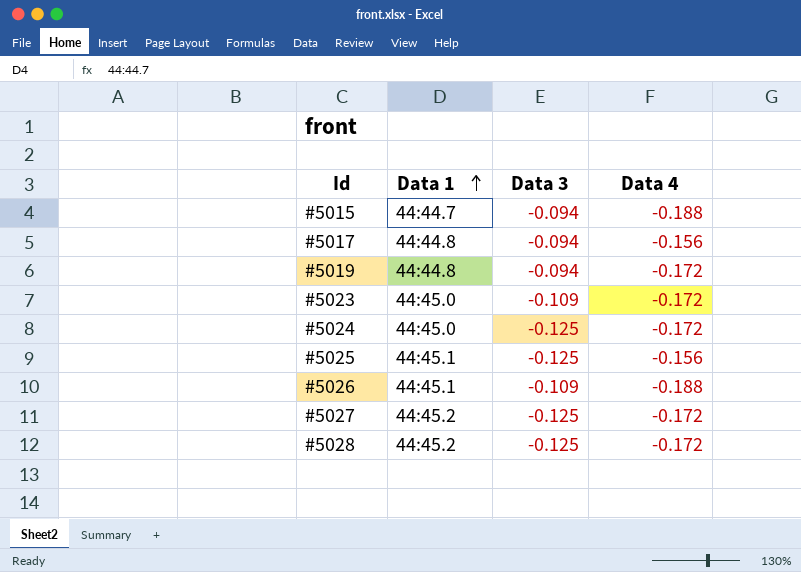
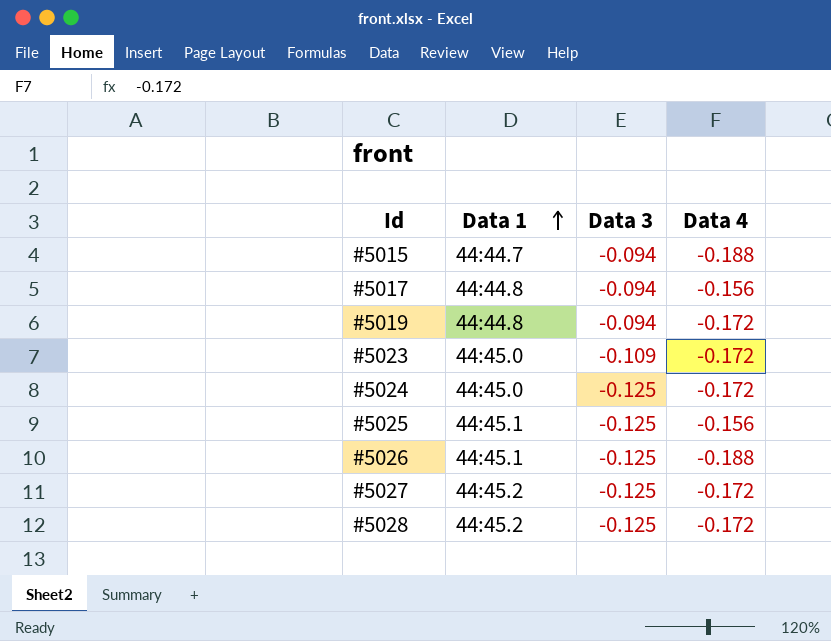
#5026 | Data 3: -0.109 -> -0.125

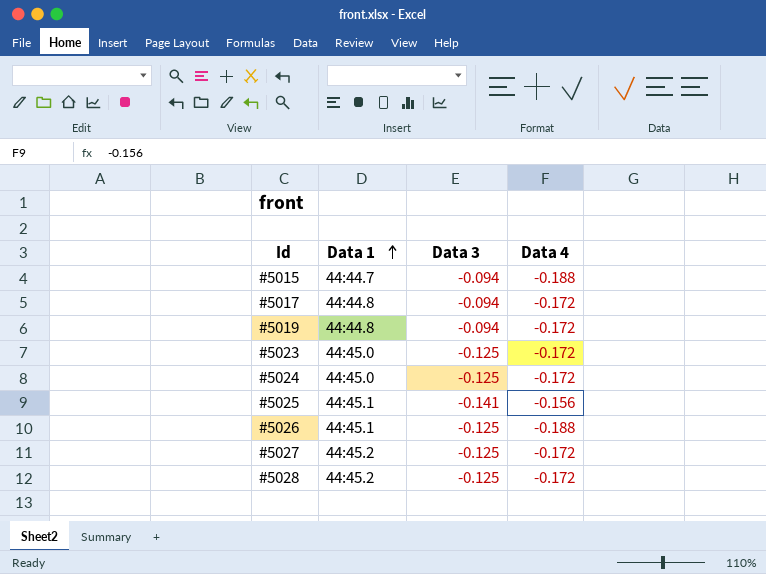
#5017 | Data 4: -0.156 -> -0.172
#5023 | Data 3: -0.109 -> -0.125
#5025 | Data 3: -0.125 -> -0.141

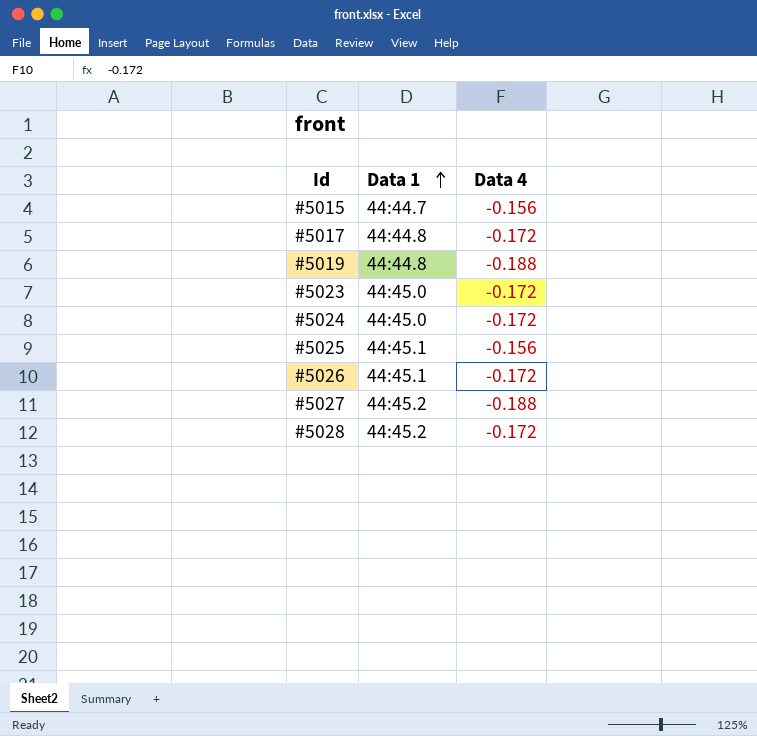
column Data 3 | position: 3 -> none
#5015 | Data 4: -0.188 -> -0.156
#5019 | Data 4: -0.172 -> -0.188
#5026 | Data 4: -0.188 -> -0.172
#5027 | Data 4: -0.172 -> -0.188

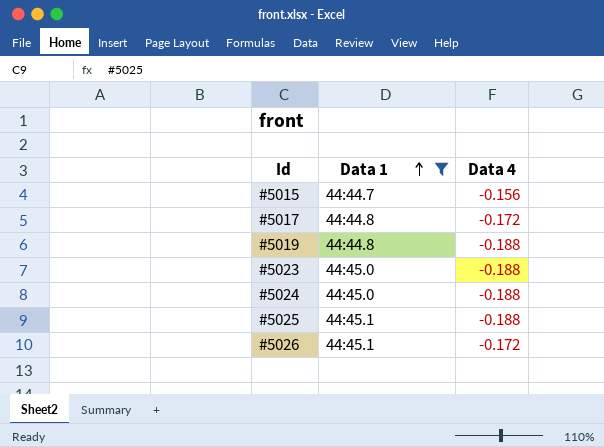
filter: none -> Data 1 != 44:45.2
#5023 | Data 4: -0.172 -> -0.188
#5024 | Data 4: -0.172 -> -0.188
#5025 | Data 4: -0.156 -> -0.188

